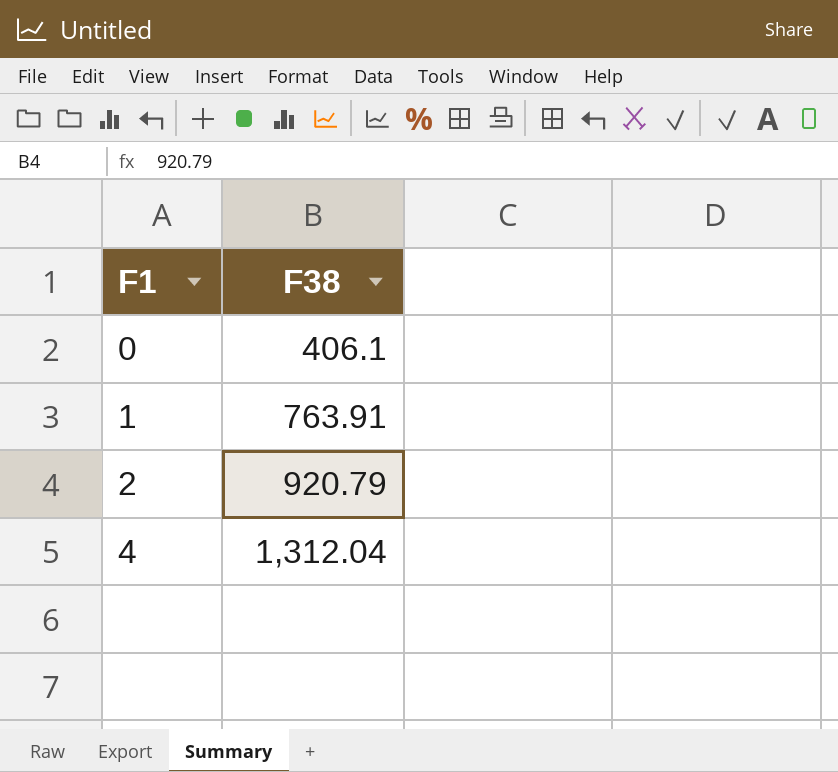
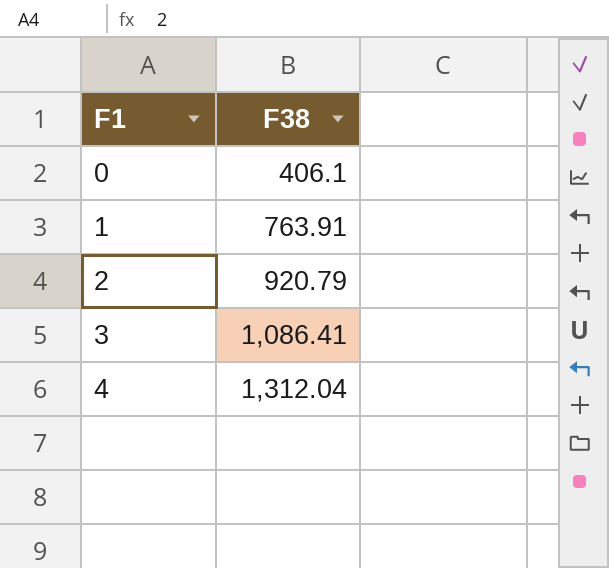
row 3: none -> 1,086.41

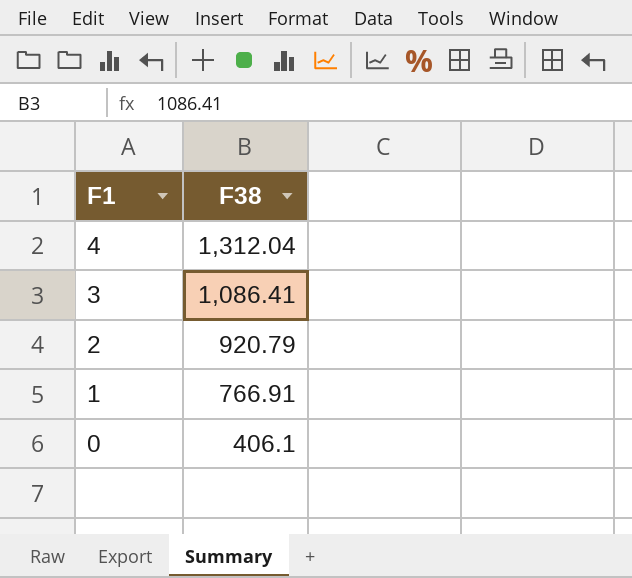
row order: F1 ascending -> F1 descending
1 | F38: 763.91 -> 766.91

